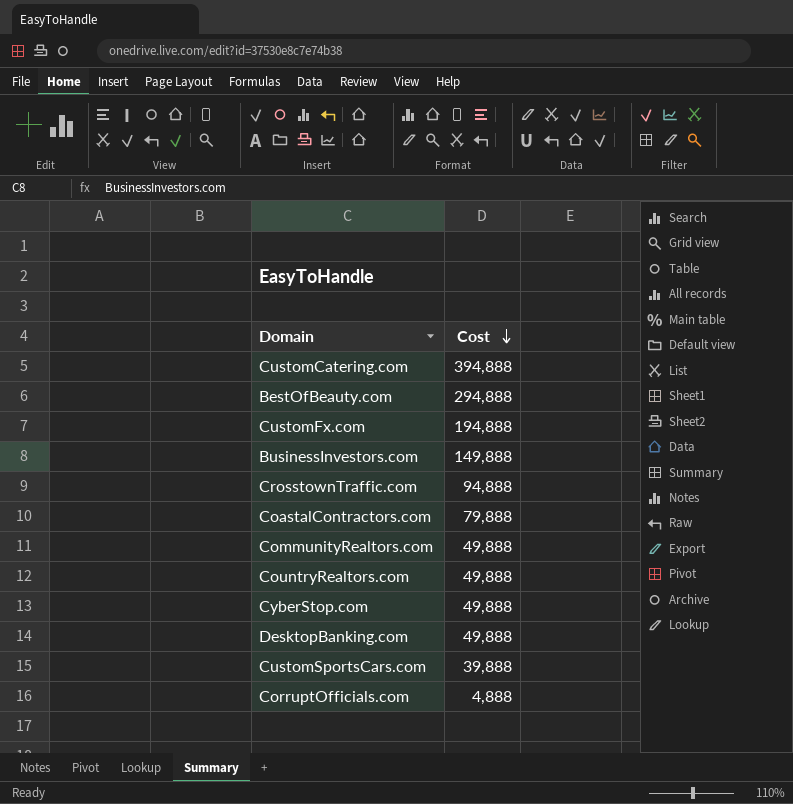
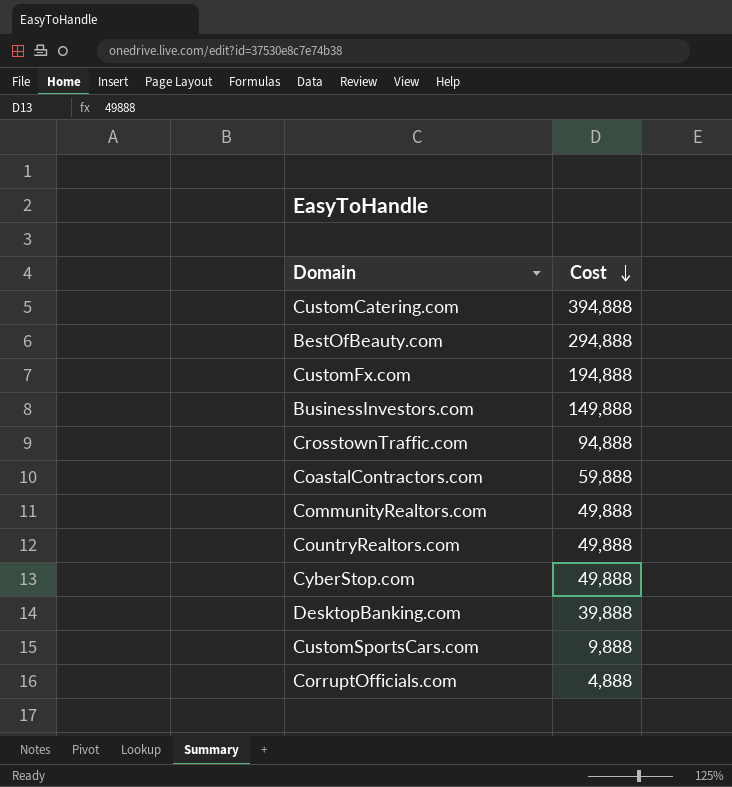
CoastalContractors.com | Cost: 79,888 -> 59,888
DesktopBanking.com | Cost: 49,888 -> 39,888
CustomSportsCars.com | Cost: 39,888 -> 9,888

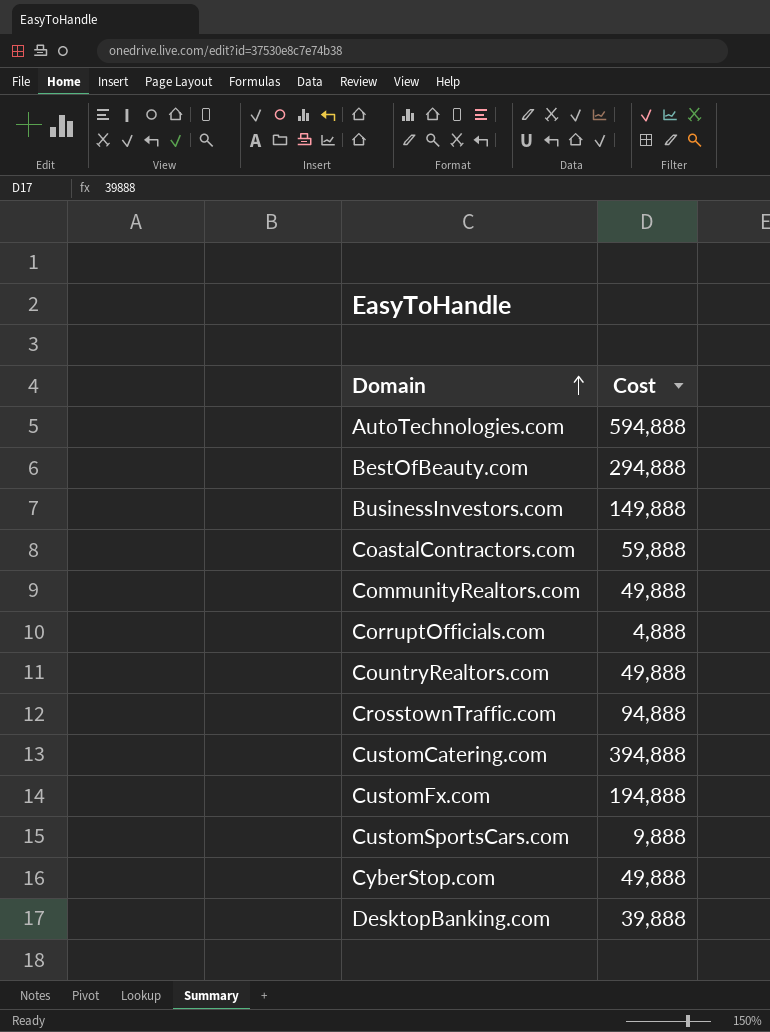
row order: Cost descending -> Domain ascending
row AutoTechnologies.com: none -> 594,888

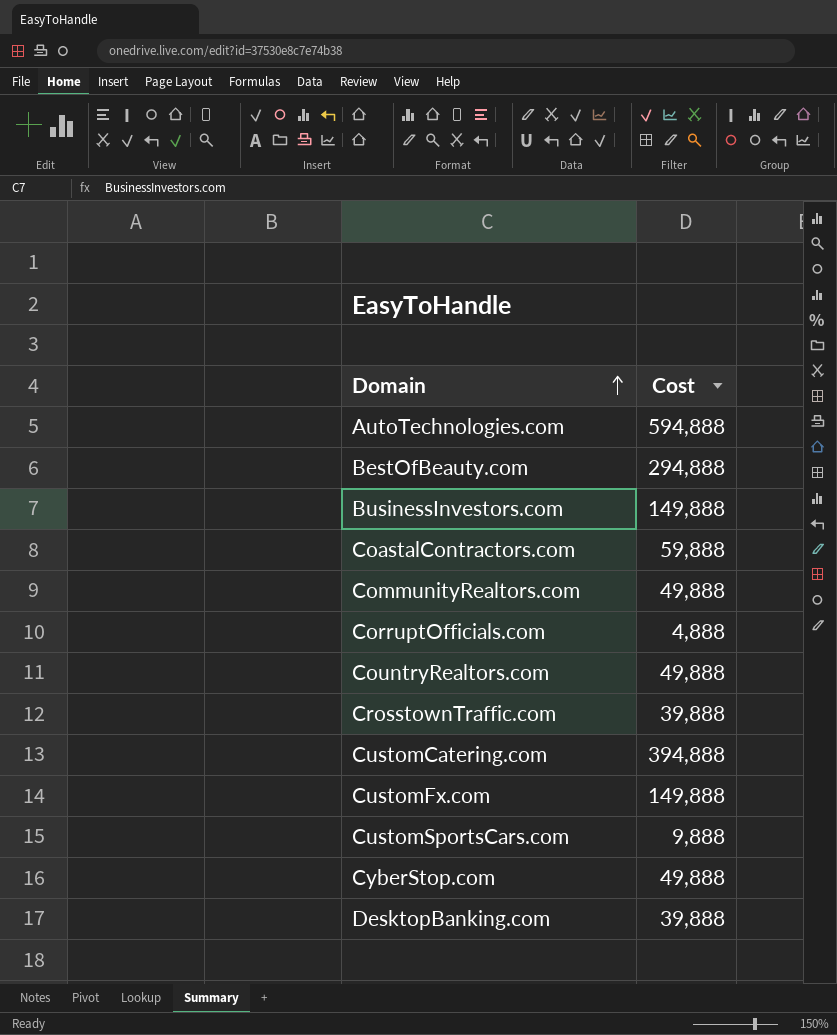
CrosstownTraffic.com | Cost: 94,888 -> 39,888
CustomFx.com | Cost: 194,888 -> 149,888

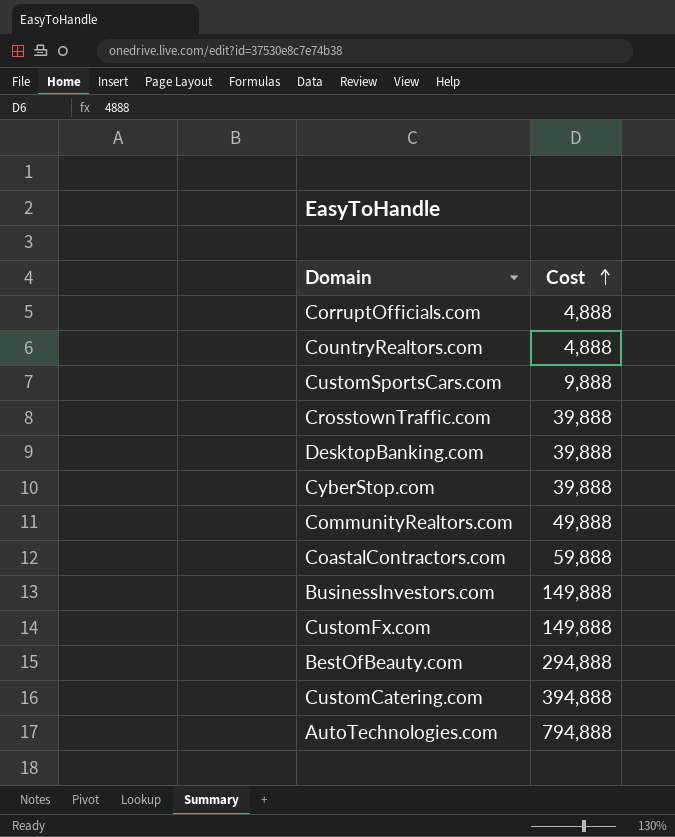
row order: Domain ascending -> Cost ascending
CountryRealtors.com | Cost: 49,888 -> 4,888
CyberStop.com | Cost: 49,888 -> 39,888
AutoTechnologies.com | Cost: 594,888 -> 794,888

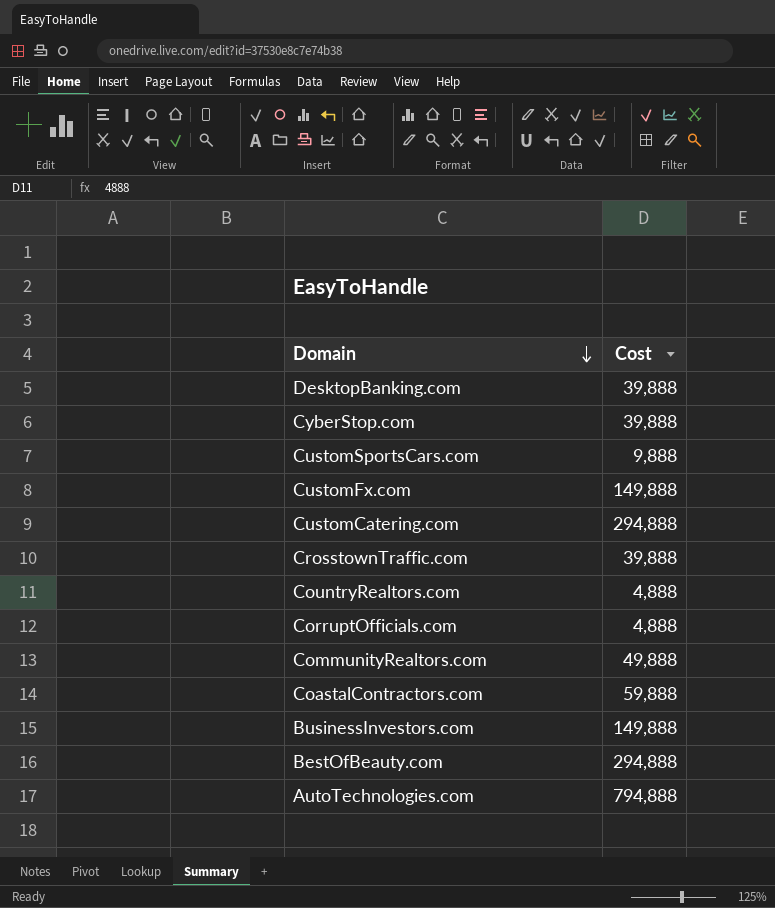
row order: Cost ascending -> Domain descending
CustomCatering.com | Cost: 394,888 -> 294,888

